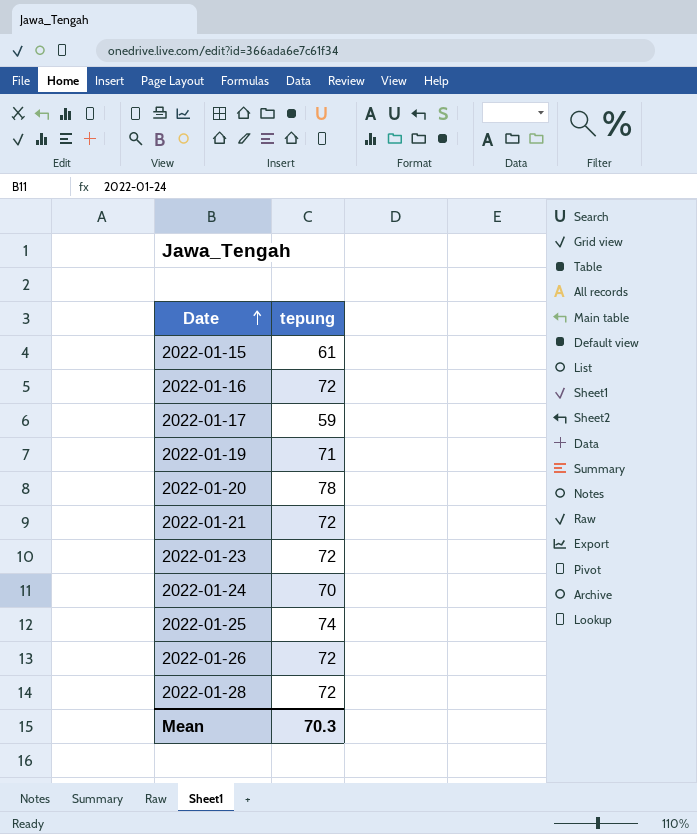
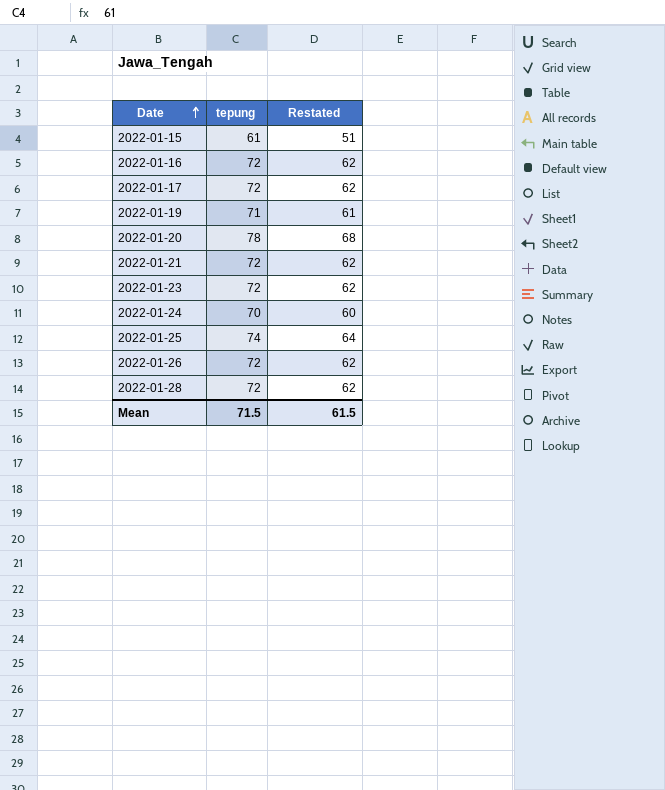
column Restated | formula: none -> [tepung] - 10
2022-01-17 | tepung: 59 -> 72
Mean | tepung: 70.3 -> 71.5

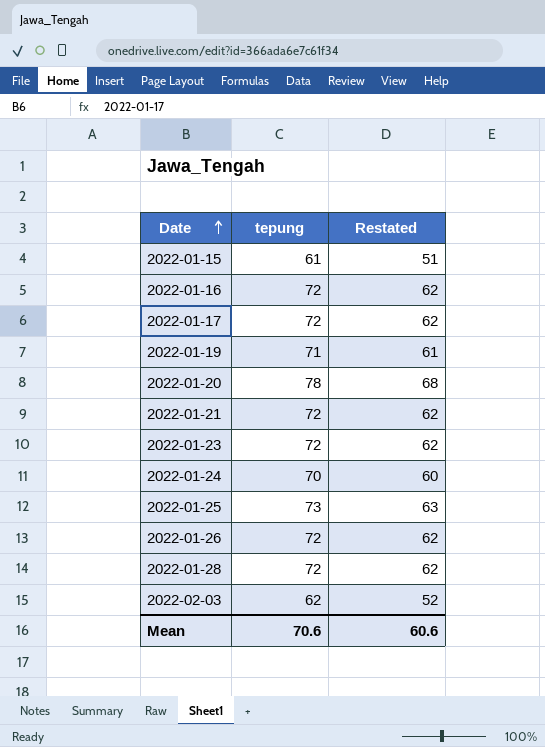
2022-01-25 | tepung: 74 -> 73
2022-01-25 | Restated: 64 -> 63
row 2022-02-03: none -> 62 | 52
Mean | tepung: 71.5 -> 70.6
Mean | Restated: 61.5 -> 60.6

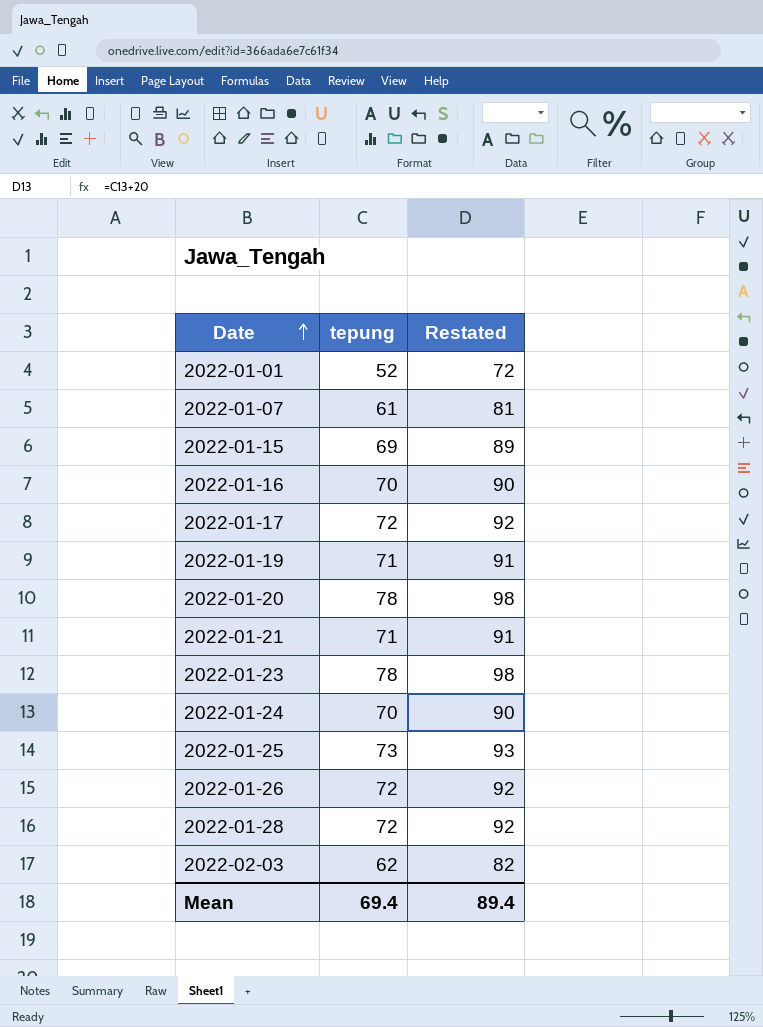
column Restated | formula: [tepung] - 10 -> [tepung] + 20
row 2022-01-01: none -> 52 | 72
row 2022-01-07: none -> 61 | 81
2022-01-15 | tepung: 61 -> 69
2022-01-16 | tepung: 72 -> 70
2022-01-21 | tepung: 72 -> 71
2022-01-23 | tepung: 72 -> 78
Mean | tepung: 70.6 -> 69.4
Mean | Restated: 60.6 -> 89.4

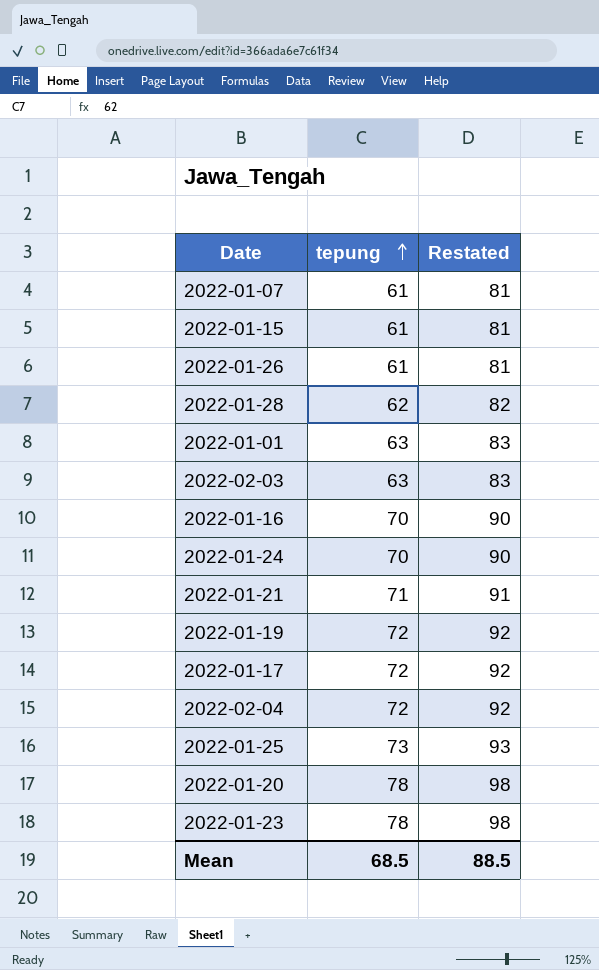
row order: Date ascending -> tepung ascending
2022-01-15 | tepung: 69 -> 61
2022-01-15 | Restated: 89 -> 81
2022-01-26 | tepung: 72 -> 61
2022-01-26 | Restated: 92 -> 81
2022-01-28 | tepung: 72 -> 62
2022-01-28 | Restated: 92 -> 82
2022-01-01 | tepung: 52 -> 63
2022-01-01 | Restated: 72 -> 83
2022-02-03 | tepung: 62 -> 63
2022-02-03 | Restated: 82 -> 83
2022-01-19 | tepung: 71 -> 72
2022-01-19 | Restated: 91 -> 92
row 2022-02-04: none -> 72 | 92
Mean | tepung: 69.4 -> 68.5
Mean | Restated: 89.4 -> 88.5

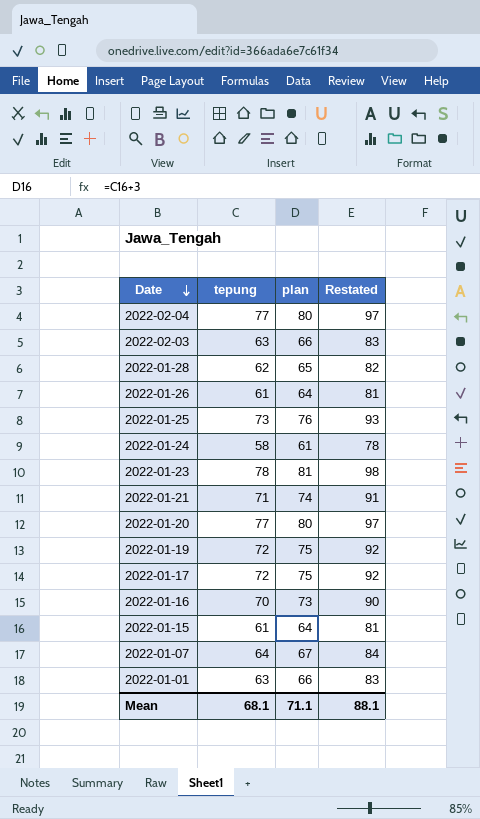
row order: tepung ascending -> Date descending
column plan | formula: none -> [tepung] + 3
2022-02-04 | tepung: 72 -> 77
2022-02-04 | Restated: 92 -> 97
2022-01-24 | tepung: 70 -> 58
2022-01-24 | Restated: 90 -> 78
2022-01-20 | tepung: 78 -> 77
2022-01-20 | Restated: 98 -> 97
2022-01-07 | tepung: 61 -> 64
2022-01-07 | Restated: 81 -> 84
Mean | tepung: 68.5 -> 68.1
Mean | Restated: 88.5 -> 88.1

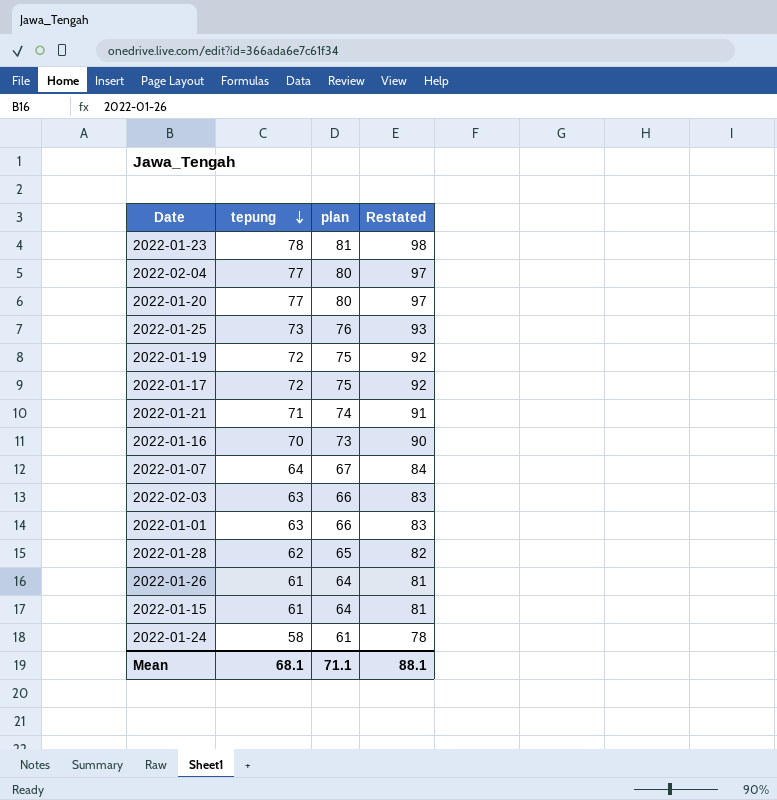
row order: Date descending -> tepung descending

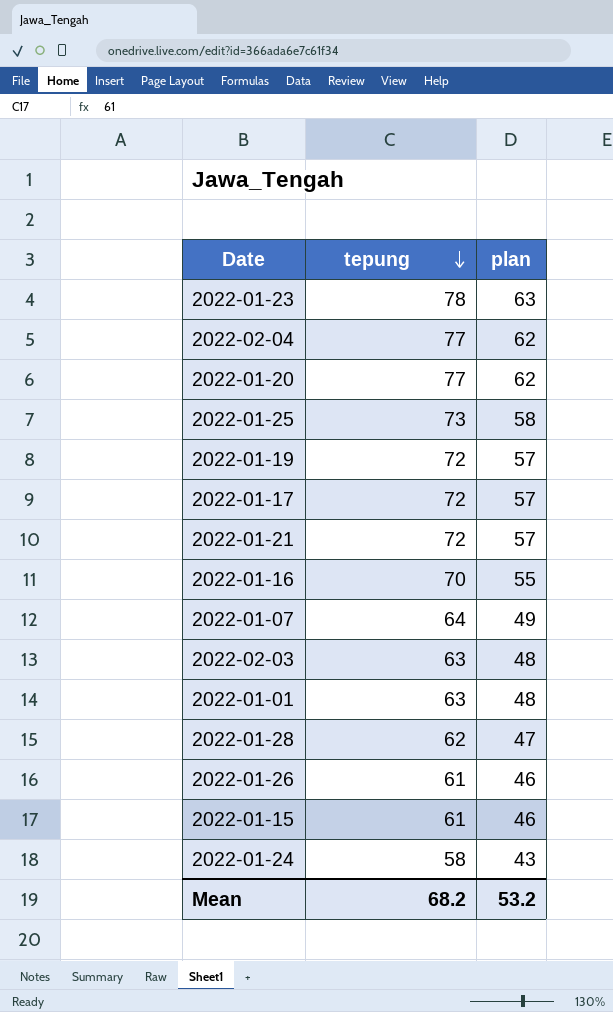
column Restated | formula: [tepung] + 20 -> none
column plan | formula: [tepung] + 3 -> [tepung] - 15
2022-01-21 | tepung: 71 -> 72
Mean | tepung: 68.1 -> 68.2
Mean | plan: 71.1 -> 53.2

